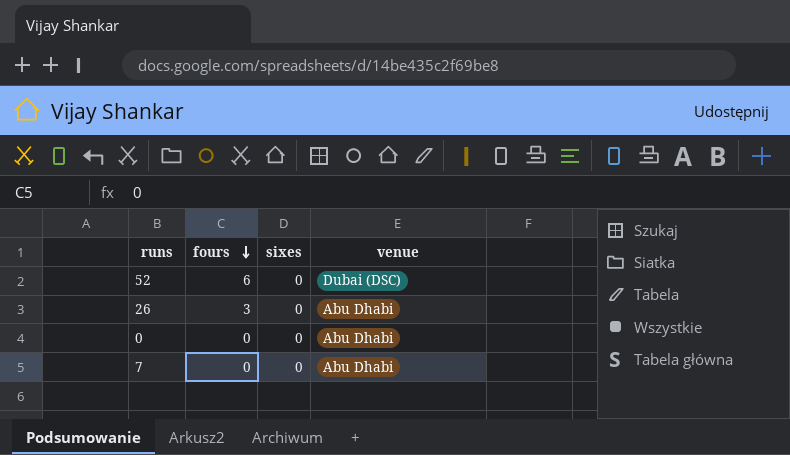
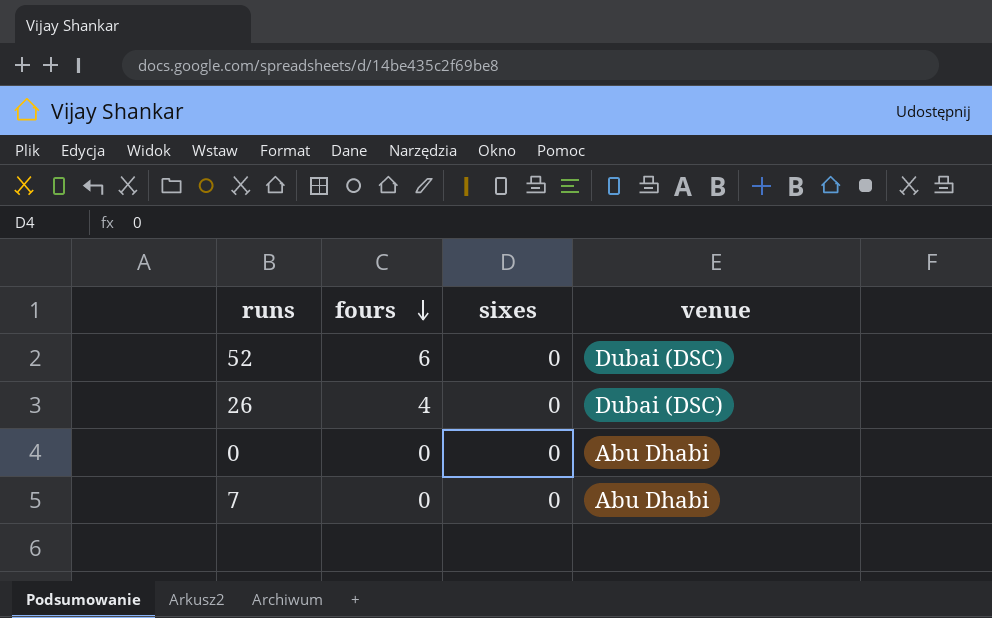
26 | fours: 3 -> 4
26 | venue: Abu Dhabi -> Dubai (DSC)

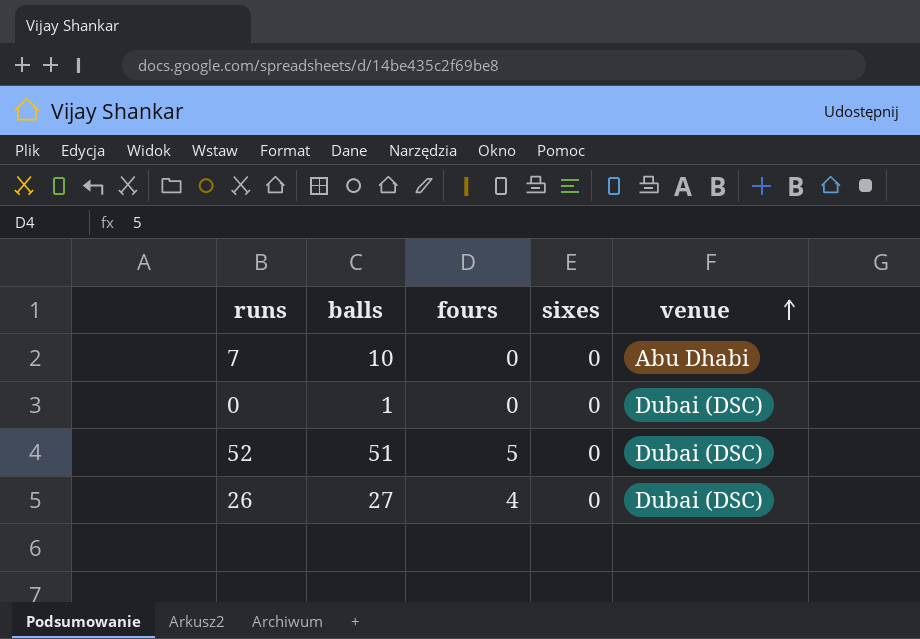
row order: fours descending -> venue ascending
column balls | position: none -> 2
0 | venue: Abu Dhabi -> Dubai (DSC)
52 | fours: 6 -> 5

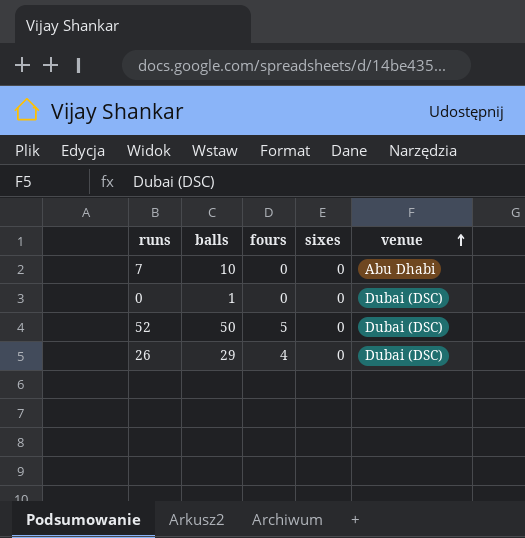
52 | balls: 51 -> 50
26 | balls: 27 -> 29

